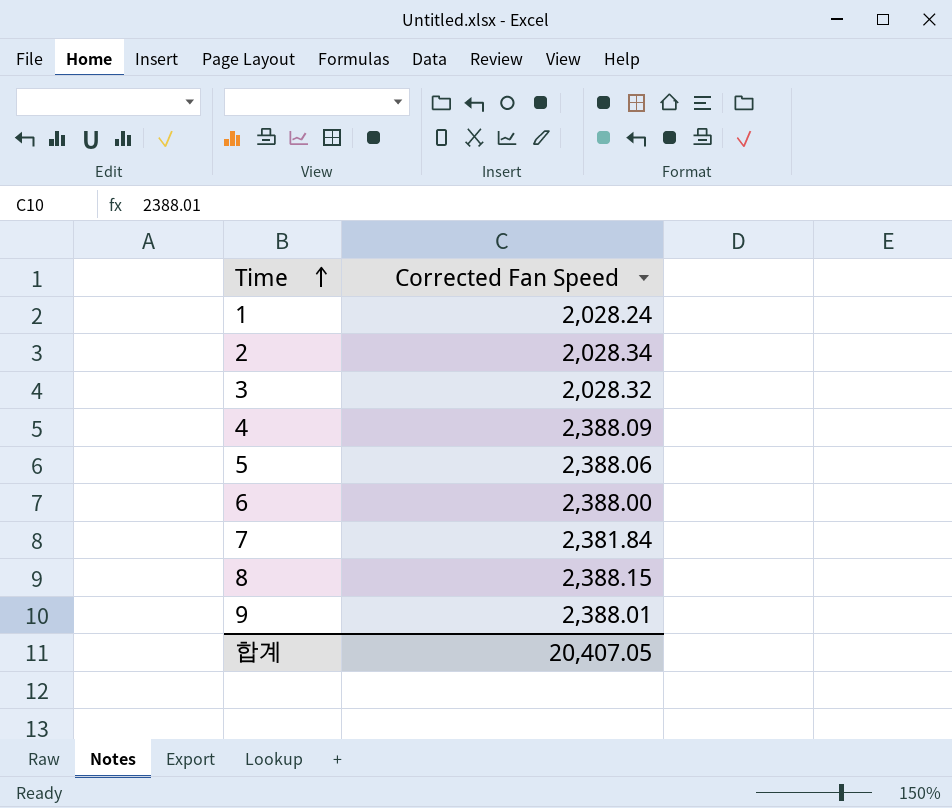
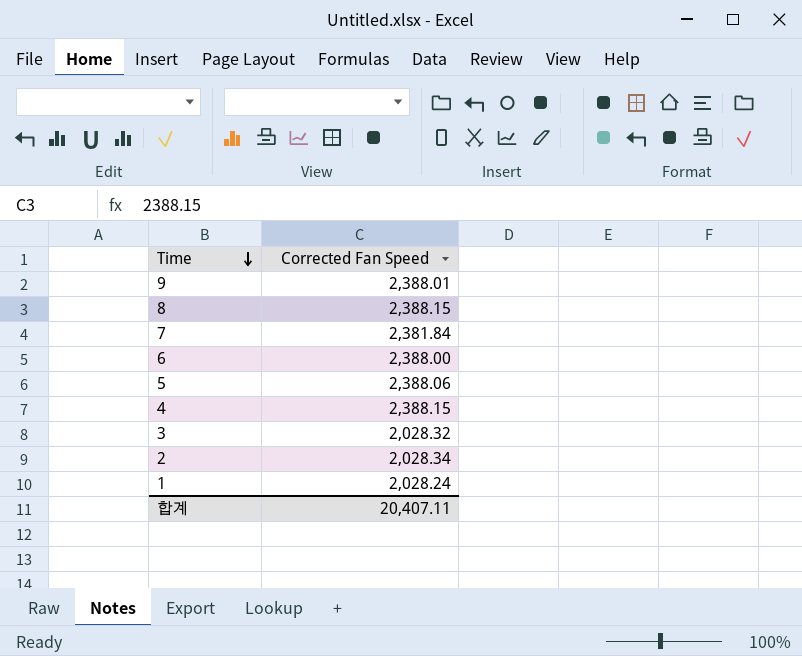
row order: Time ascending -> Time descending
4 | Corrected Fan Speed: 2,388.09 -> 2,388.15
합계 | Corrected Fan Speed: 20,407.05 -> 20,407.11

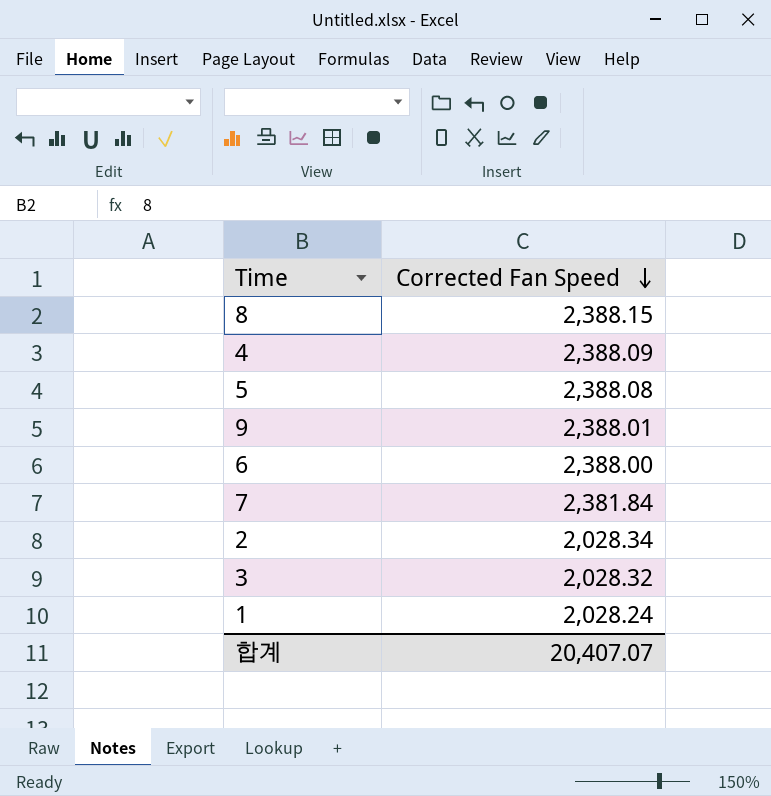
row order: Time descending -> Corrected Fan Speed descending
4 | Corrected Fan Speed: 2,388.15 -> 2,388.09
5 | Corrected Fan Speed: 2,388.06 -> 2,388.08
합계 | Corrected Fan Speed: 20,407.11 -> 20,407.07

